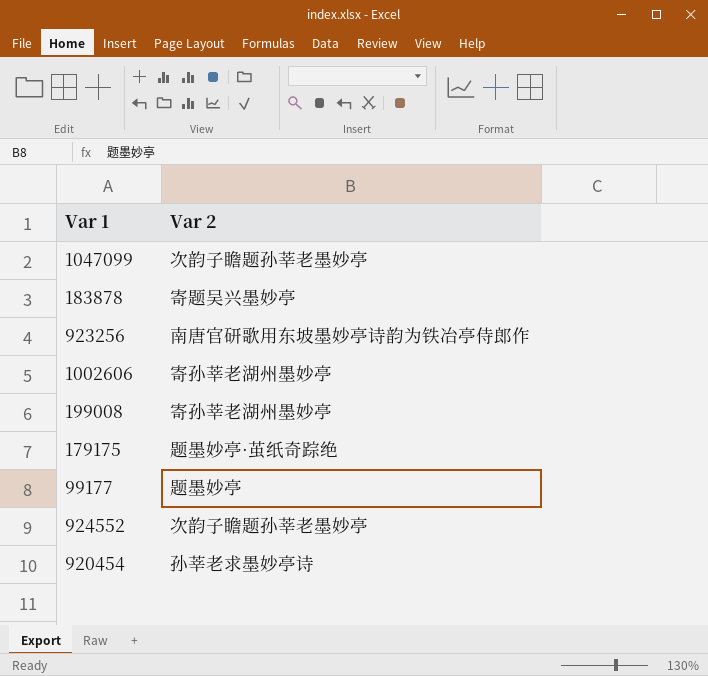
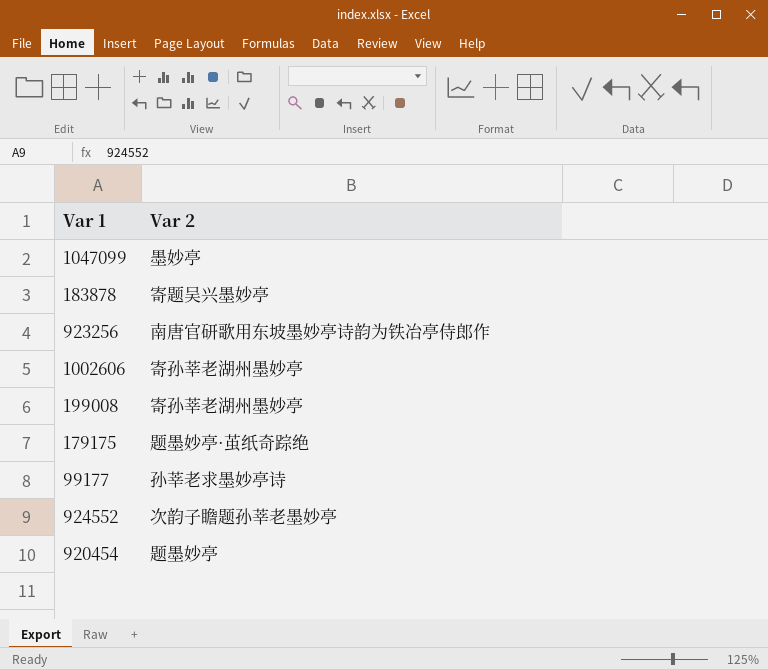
1047099 | Var 2: 次韵子瞻题孙莘老墨妙亭 -> 墨妙亭
99177 | Var 2: 题墨妙亭 -> 孙莘老求墨妙亭诗
920454 | Var 2: 孙莘老求墨妙亭诗 -> 题墨妙亭

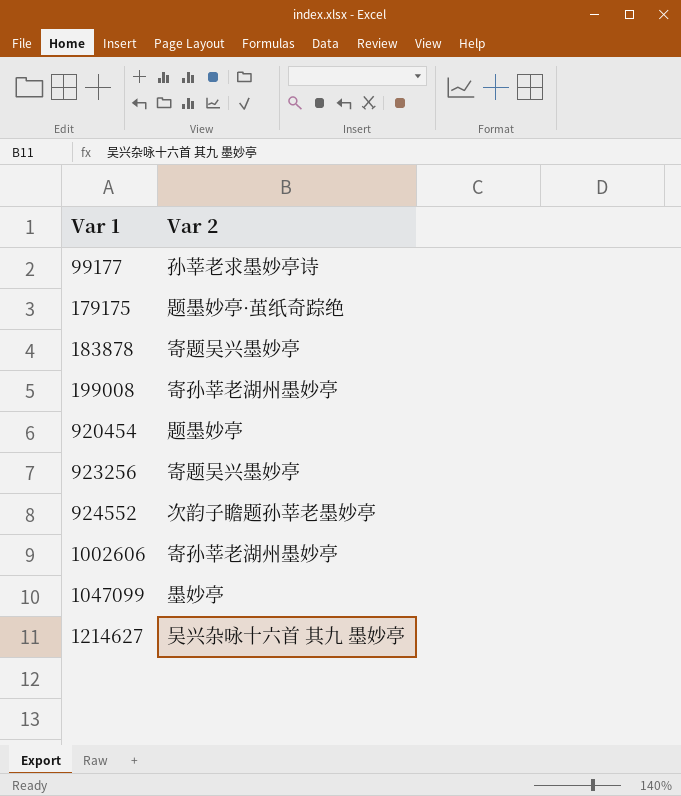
row order: none -> Var 1 ascending
923256 | Var 2: 南唐官研歌用东坡墨妙亭诗韵为铁冶亭侍郎作 -> 寄题吴兴墨妙亭
row 1214627: none -> 吴兴杂咏十六首 其九 墨妙亭

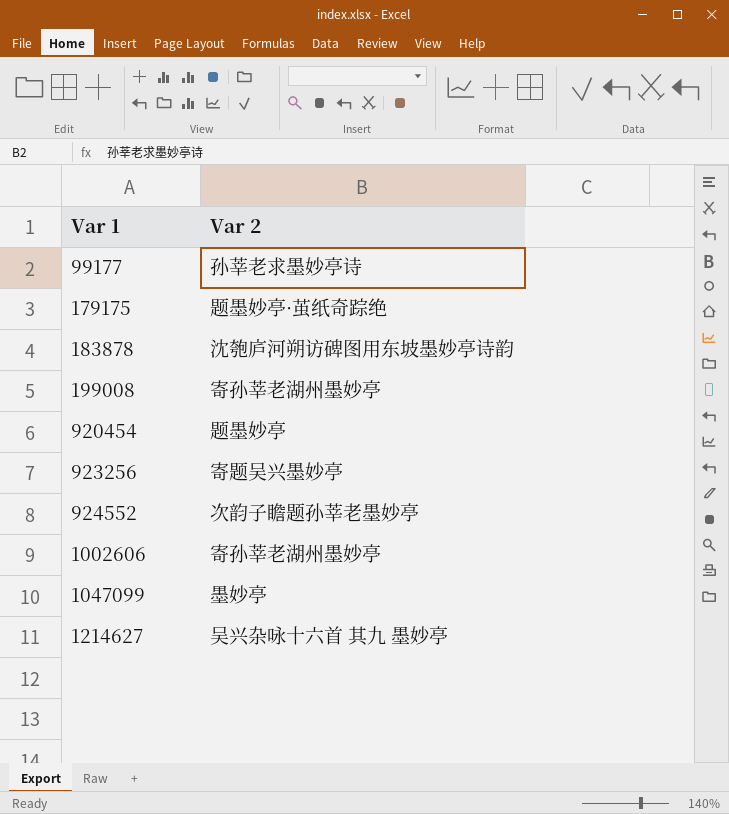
183878 | Var 2: 寄题吴兴墨妙亭 -> 沈匏庐河朔访碑图用东坡墨妙亭诗韵

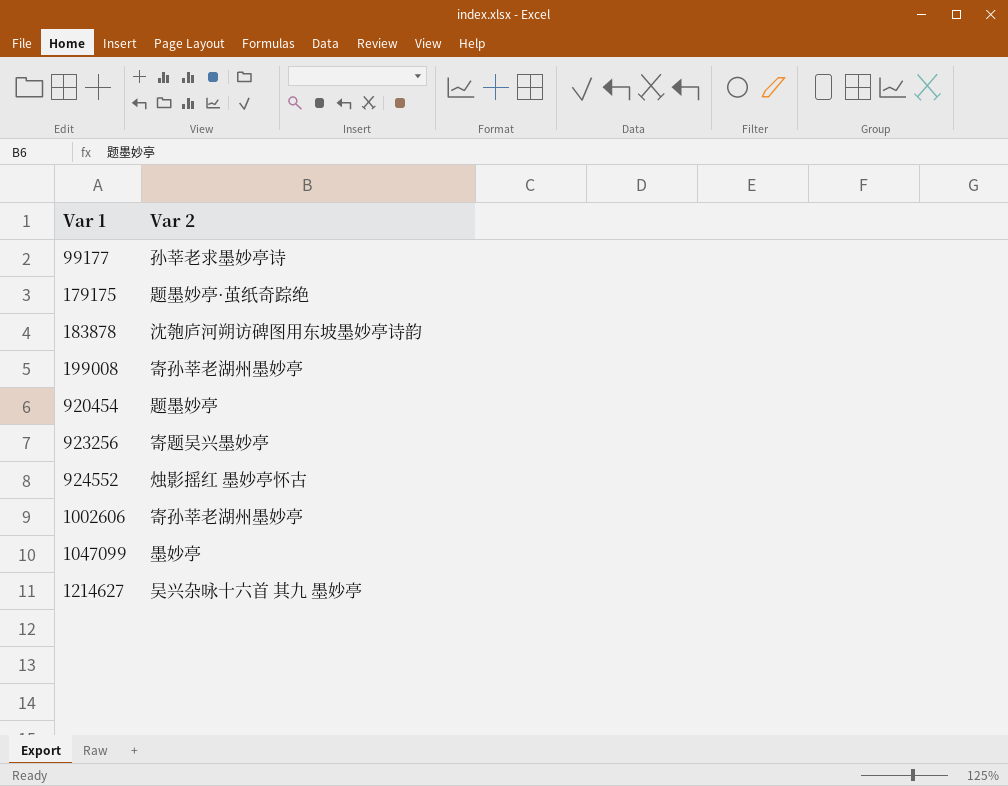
924552 | Var 2: 次韵子瞻题孙莘老墨妙亭 -> 烛影摇红 墨妙亭怀古

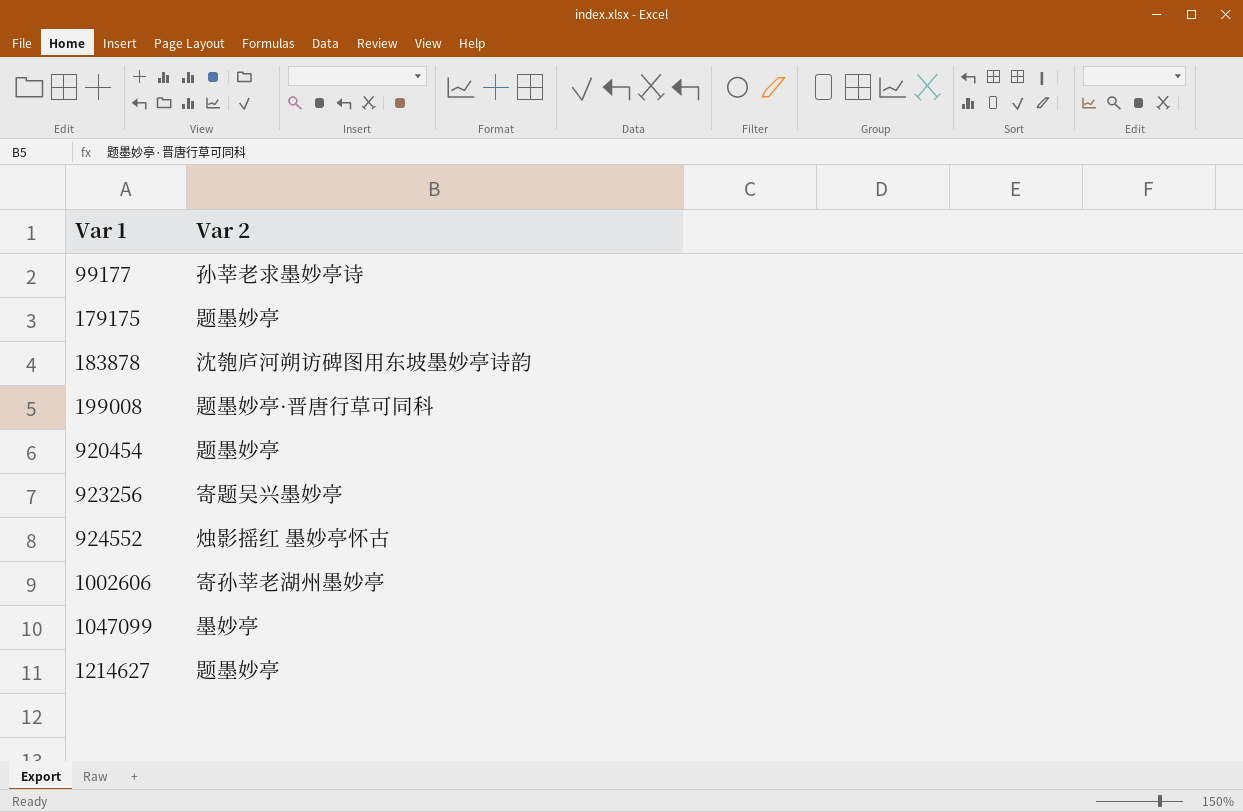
179175 | Var 2: 题墨妙亭·茧纸奇踪绝 -> 题墨妙亭
199008 | Var 2: 寄孙莘老湖州墨妙亭 -> 题墨妙亭·晋唐行草可同科
1214627 | Var 2: 吴兴杂咏十六首 其九 墨妙亭 -> 题墨妙亭

